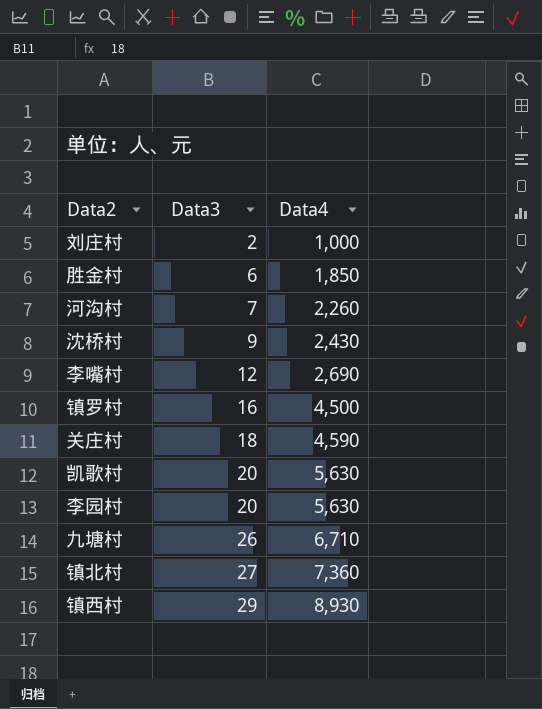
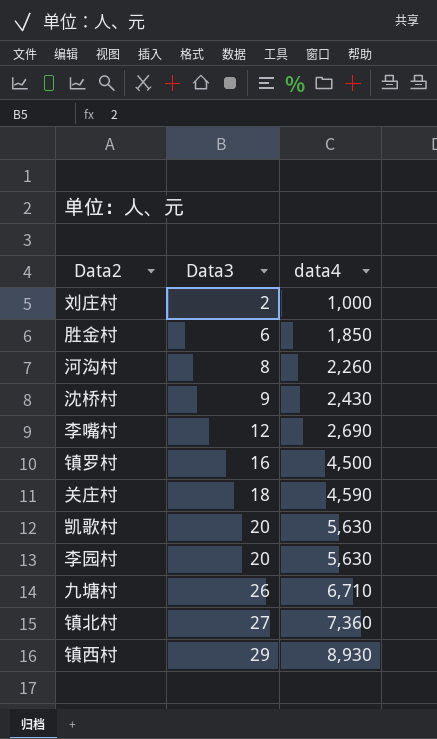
column name: Data4 -> data4
河沟村 | Data3: 7 -> 8

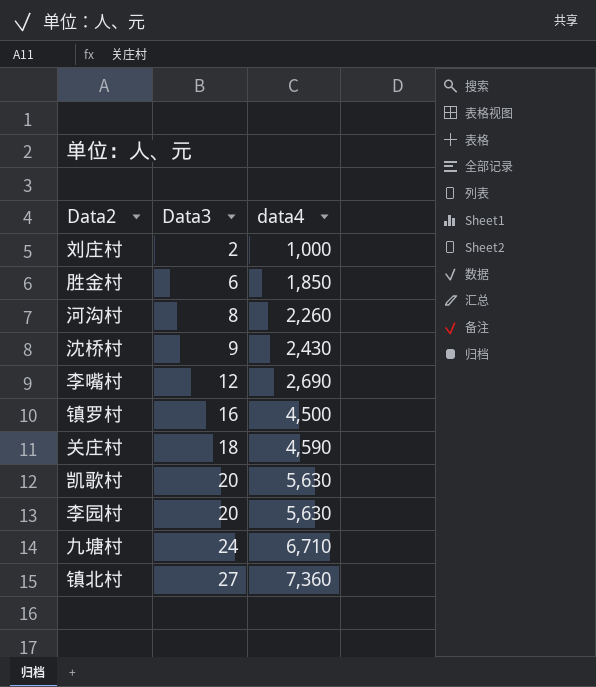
row 镇西村: 29 | 8,930 -> none
九塘村 | Data3: 26 -> 24

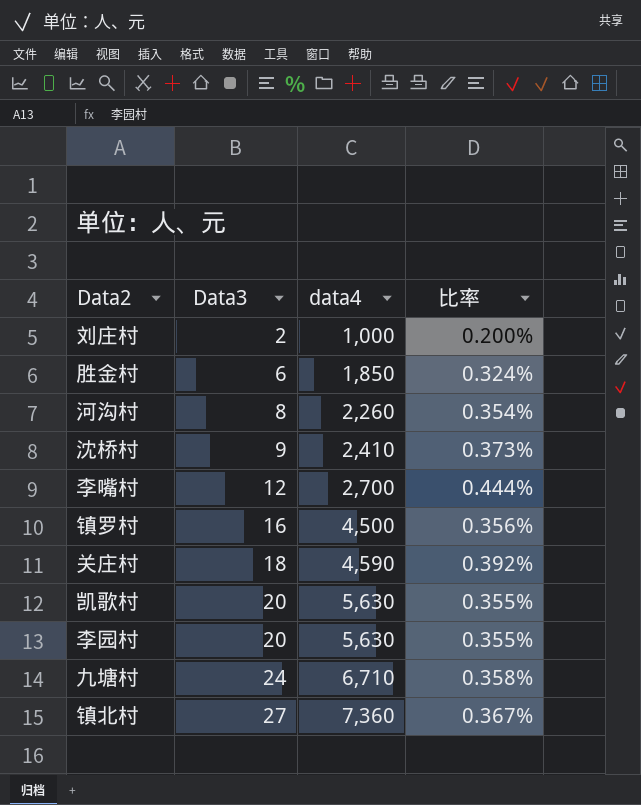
column 比率 | formula: none -> [Data3] / [data4]
沈桥村 | data4: 2,430 -> 2,410
李嘴村 | data4: 2,690 -> 2,700

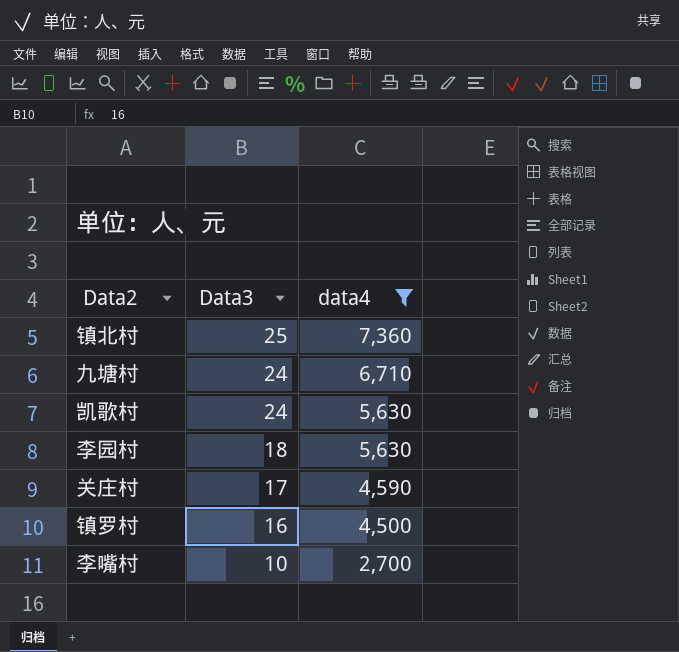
filter: none -> data4 >= 2,700
row order: Data3 ascending -> Data3 descending
column 比率 | formula: [Data3] / [data4] -> none
镇北村 | Data3: 27 -> 25
凯歌村 | Data3: 20 -> 24
李园村 | Data3: 20 -> 18
关庄村 | Data3: 18 -> 17
李嘴村 | Data3: 12 -> 10

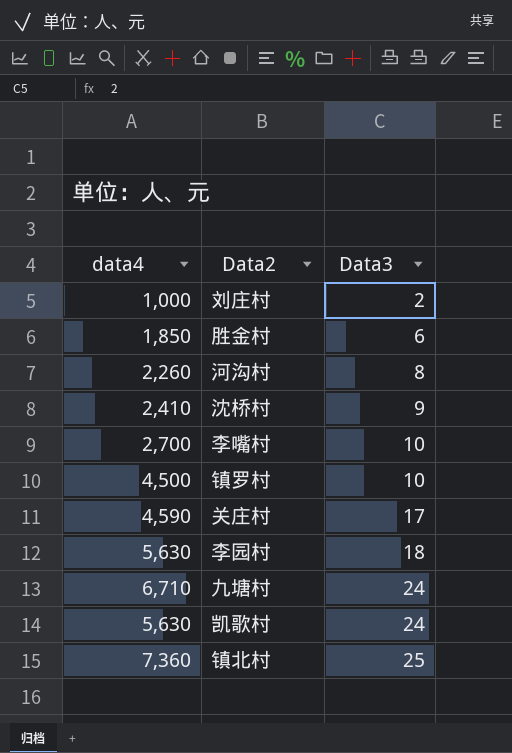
filter: data4 >= 2,700 -> none
row order: Data3 descending -> Data3 ascending
column data4 | position: 3 -> 1
镇罗村 | Data3: 16 -> 10

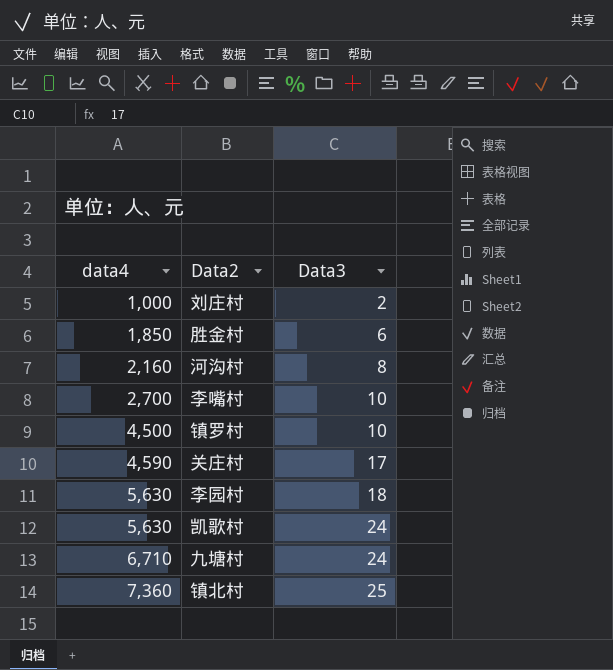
row order: Data3 ascending -> data4 ascending
row 沈桥村: 2,410 | 9 -> none
河沟村 | data4: 2,260 -> 2,160

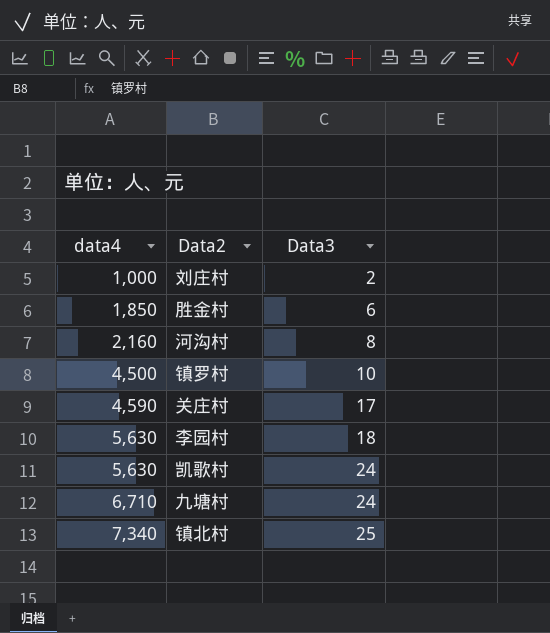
row 李嘴村: 2,700 | 10 -> none
镇北村 | data4: 7,360 -> 7,340

